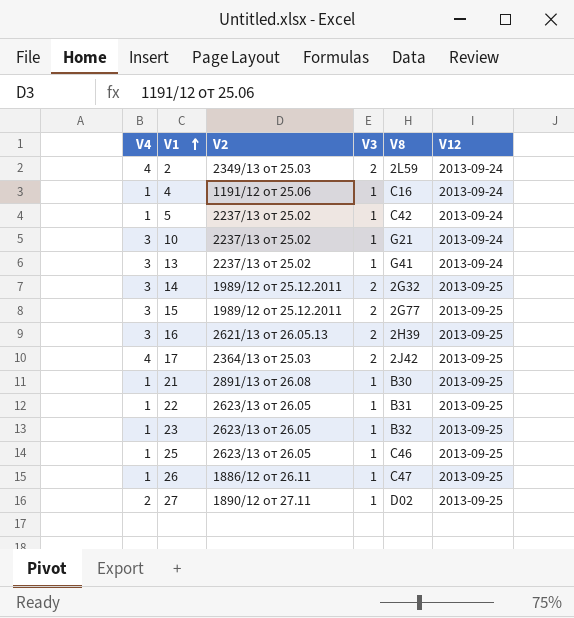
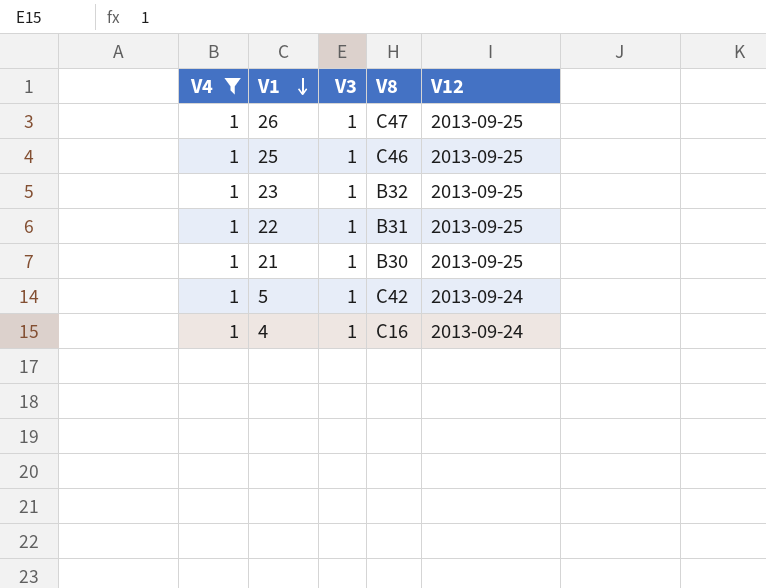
filter: none -> V4 = 1
row order: V1 ascending -> V1 descending
column V2 | position: 3 -> none

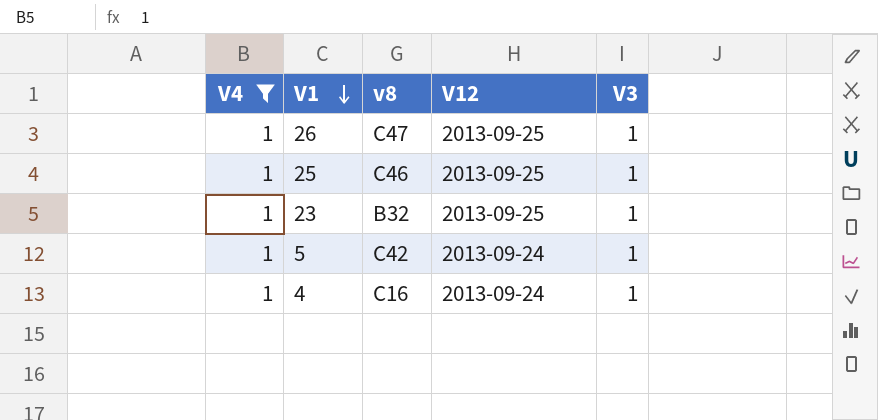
column name: V8 -> v8
column V3 | position: 3 -> 5
row 22: 1 | 1 | B31 | 2013-09-25 -> none
row 21: 1 | 1 | B30 | 2013-09-25 -> none

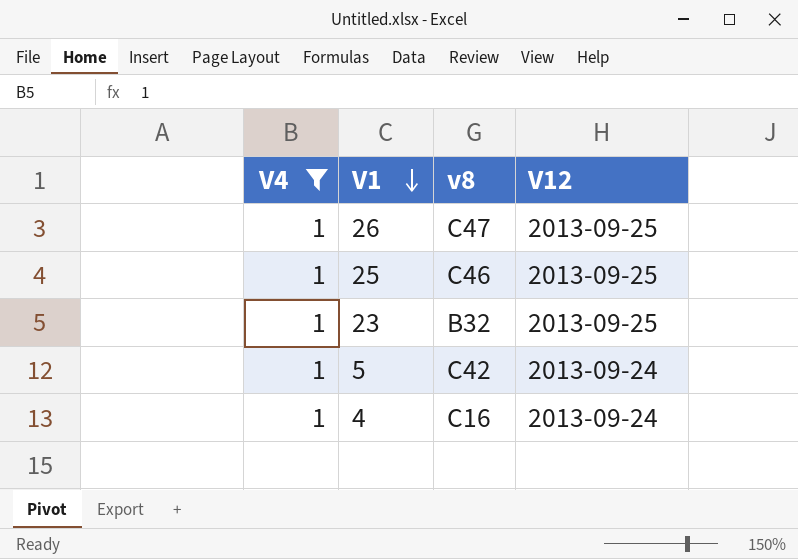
column V3 | position: 5 -> none

